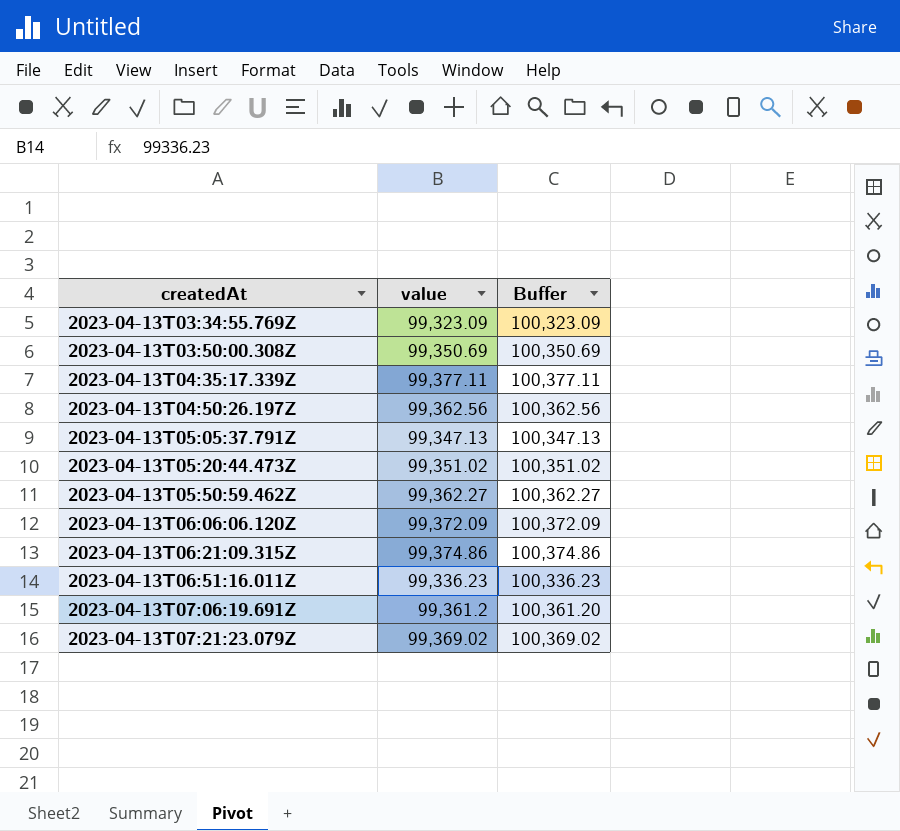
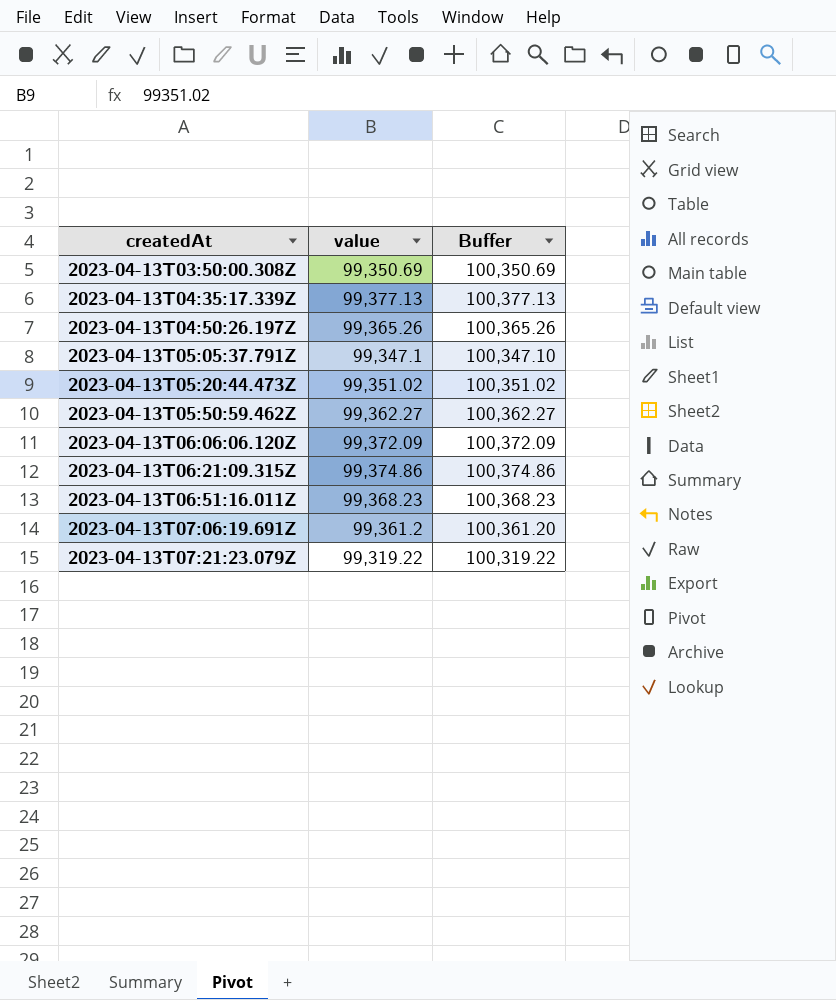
row 2023-04-13T03:34:55.769Z: 99,323.09 | 100,323.09 -> none
2023-04-13T04:35:17.339Z | value: 99,377.11 -> 99,377.13
2023-04-13T04:35:17.339Z | Buffer: 100,377.11 -> 100,377.13
2023-04-13T04:50:26.197Z | value: 99,362.56 -> 99,365.26
2023-04-13T04:50:26.197Z | Buffer: 100,362.56 -> 100,365.26
2023-04-13T05:05:37.791Z | value: 99,347.13 -> 99,347.1
2023-04-13T05:05:37.791Z | Buffer: 100,347.13 -> 100,347.10
2023-04-13T06:51:16.011Z | value: 99,336.23 -> 99,368.23
2023-04-13T06:51:16.011Z | Buffer: 100,336.23 -> 100,368.23
2023-04-13T07:21:23.079Z | value: 99,369.02 -> 99,319.22
2023-04-13T07:21:23.079Z | Buffer: 100,369.02 -> 100,319.22

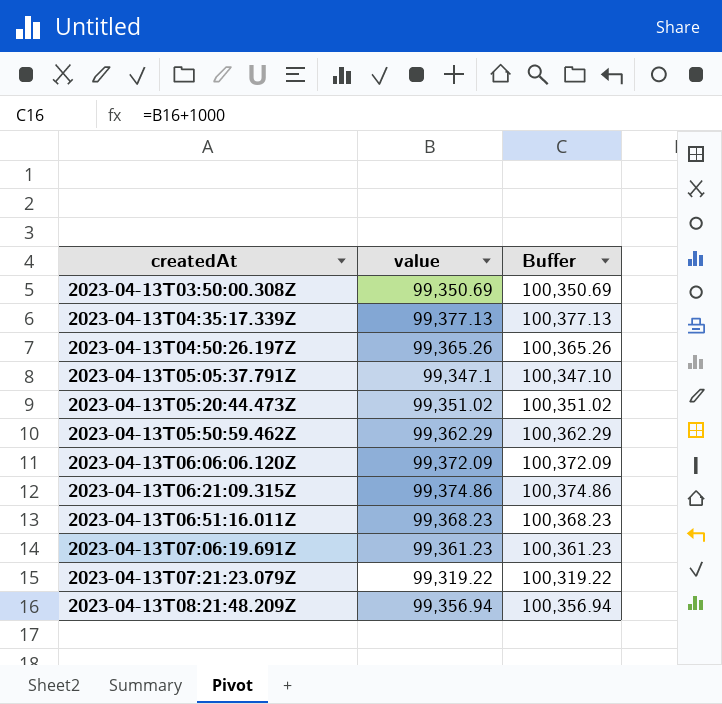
2023-04-13T05:50:59.462Z | value: 99,362.27 -> 99,362.29
2023-04-13T05:50:59.462Z | Buffer: 100,362.27 -> 100,362.29
2023-04-13T07:06:19.691Z | value: 99,361.2 -> 99,361.23
2023-04-13T07:06:19.691Z | Buffer: 100,361.20 -> 100,361.23
row 2023-04-13T08:21:48.209Z: none -> 99,356.94 | 100,356.94

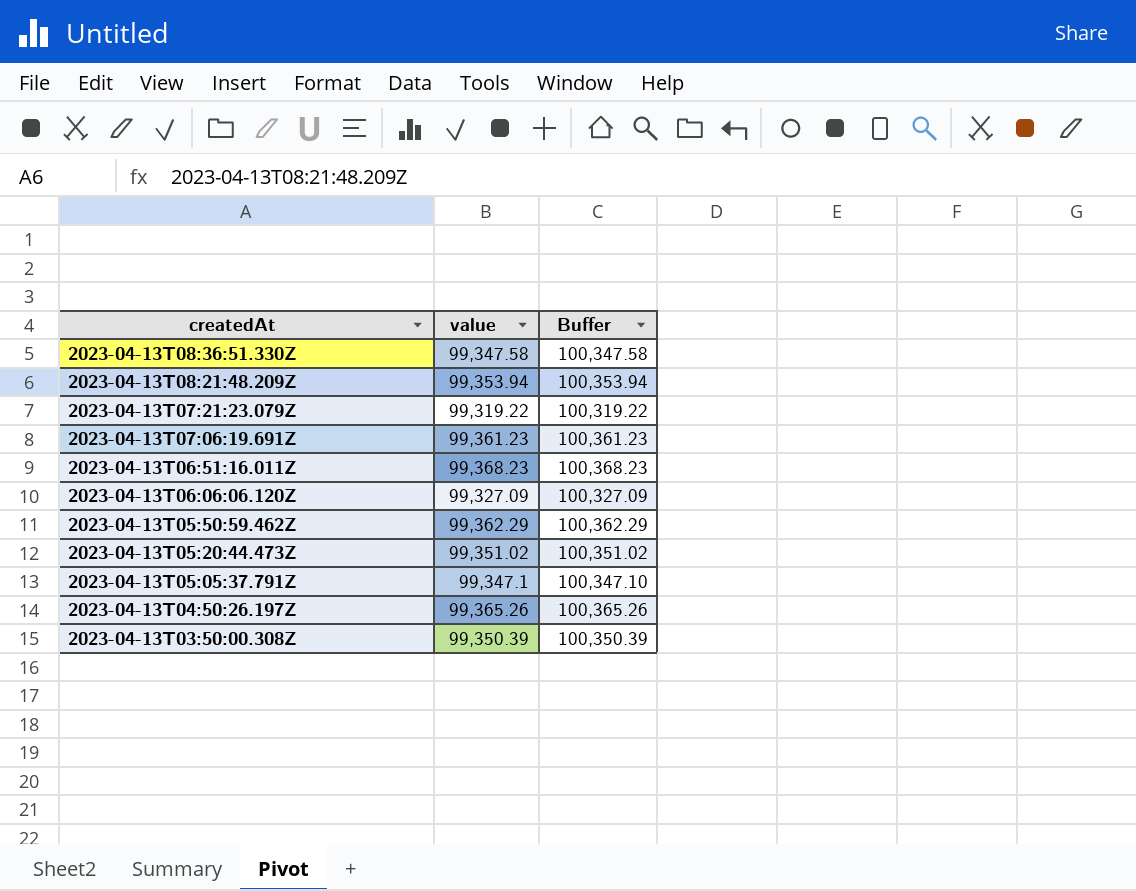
row order: createdAt ascending -> createdAt descending
row 2023-04-13T04:35:17.339Z: 99,377.13 | 100,377.13 -> none
row 2023-04-13T06:21:09.315Z: 99,374.86 | 100,374.86 -> none
row 2023-04-13T08:36:51.330Z: none -> 99,347.58 | 100,347.58
2023-04-13T08:21:48.209Z | value: 99,356.94 -> 99,353.94
2023-04-13T08:21:48.209Z | Buffer: 100,356.94 -> 100,353.94
2023-04-13T06:06:06.120Z | value: 99,372.09 -> 99,327.09
2023-04-13T06:06:06.120Z | Buffer: 100,372.09 -> 100,327.09
2023-04-13T03:50:00.308Z | value: 99,350.69 -> 99,350.39
2023-04-13T03:50:00.308Z | Buffer: 100,350.69 -> 100,350.39

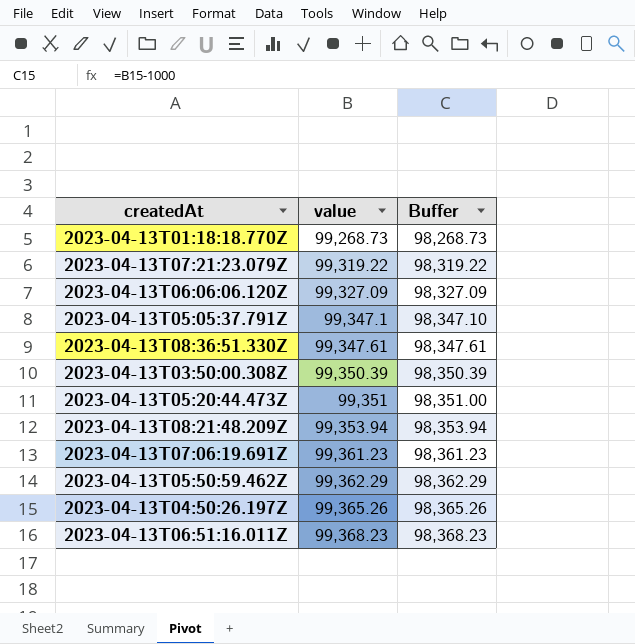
row order: createdAt descending -> value ascending
column Buffer | formula: [value] + 1000 -> [value] - 1000
row 2023-04-13T01:18:18.770Z: none -> 99,268.73 | 98,268.73
2023-04-13T08:36:51.330Z | value: 99,347.58 -> 99,347.61
2023-04-13T05:20:44.473Z | value: 99,351.02 -> 99,351

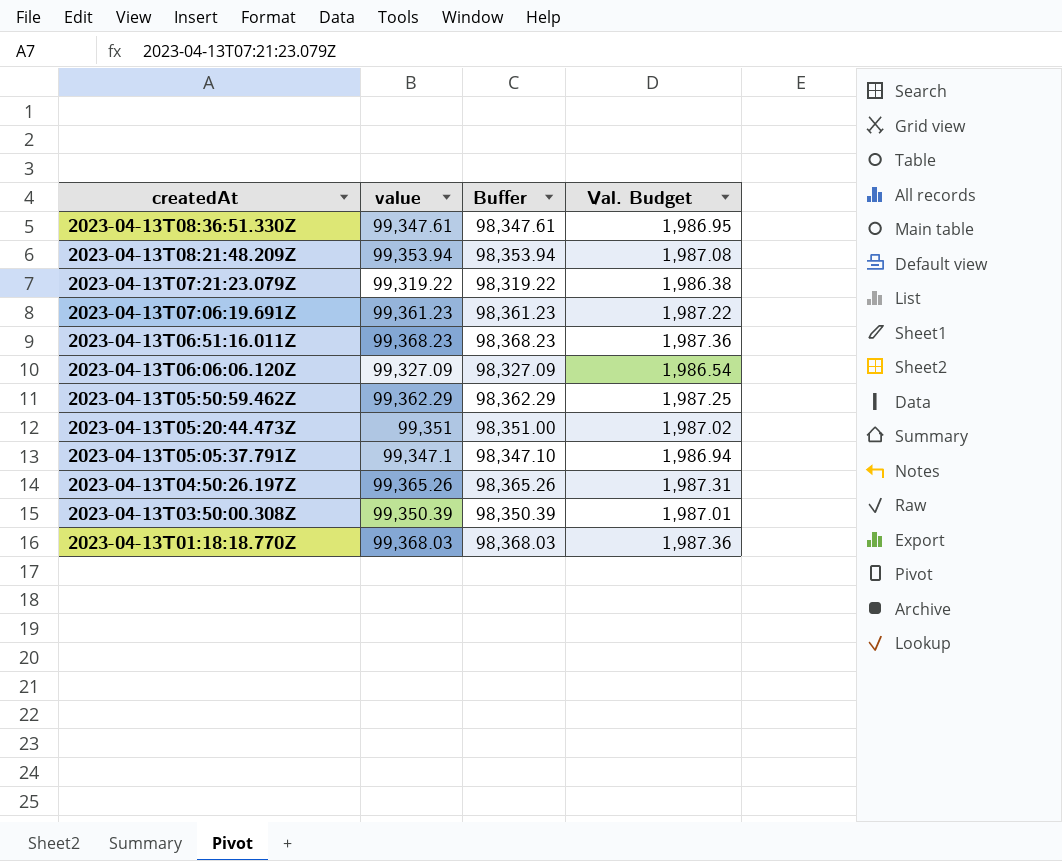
row order: value ascending -> createdAt descending
column Val. Budget | formula: none -> [value] * 0.02
2023-04-13T01:18:18.770Z | value: 99,268.73 -> 99,368.03
2023-04-13T01:18:18.770Z | Buffer: 98,268.73 -> 98,368.03

